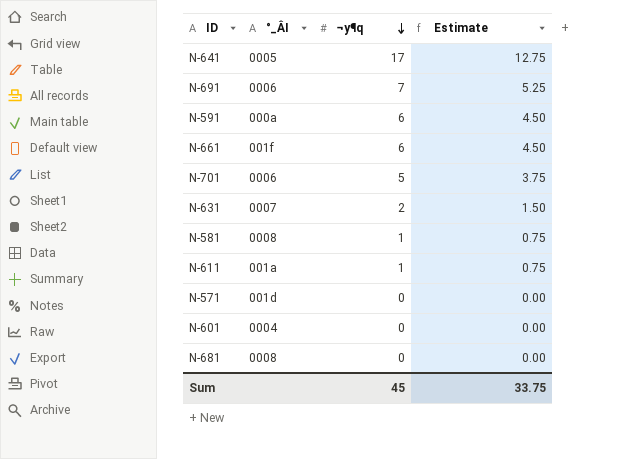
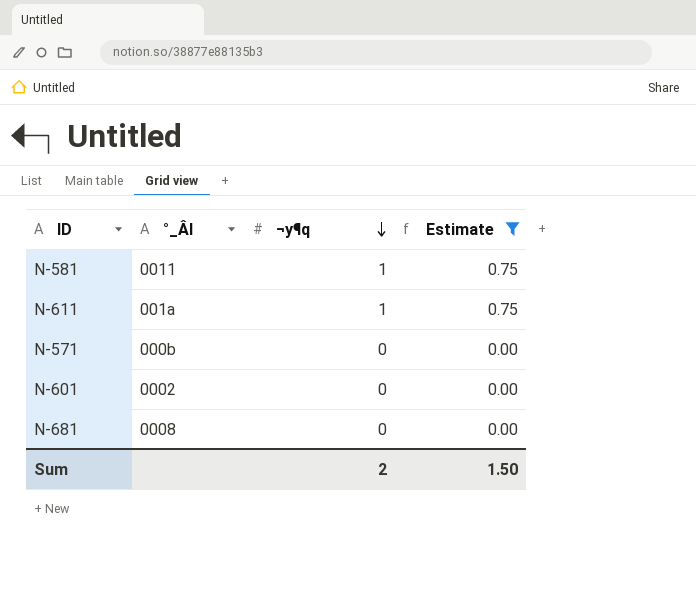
filter: none -> Estimate <= 0.75
N-581 | °_ÂI: 0008 -> 0011
N-571 | °_ÂI: 001d -> 000b
N-601 | °_ÂI: 0004 -> 0002
Sum | ¬y¶q: 45 -> 2
Sum | Estimate: 33.75 -> 1.50

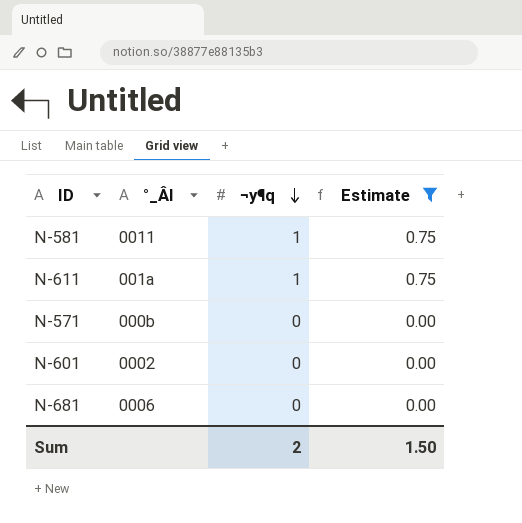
N-681 | °_ÂI: 0008 -> 0006

